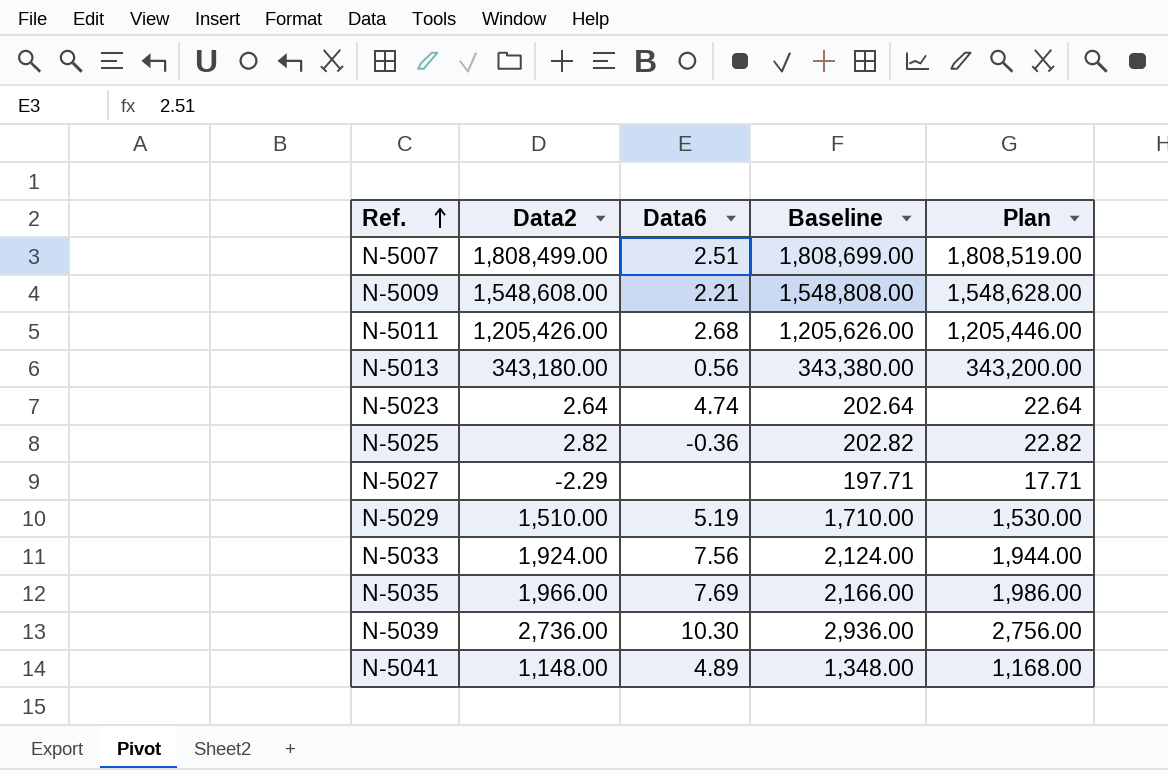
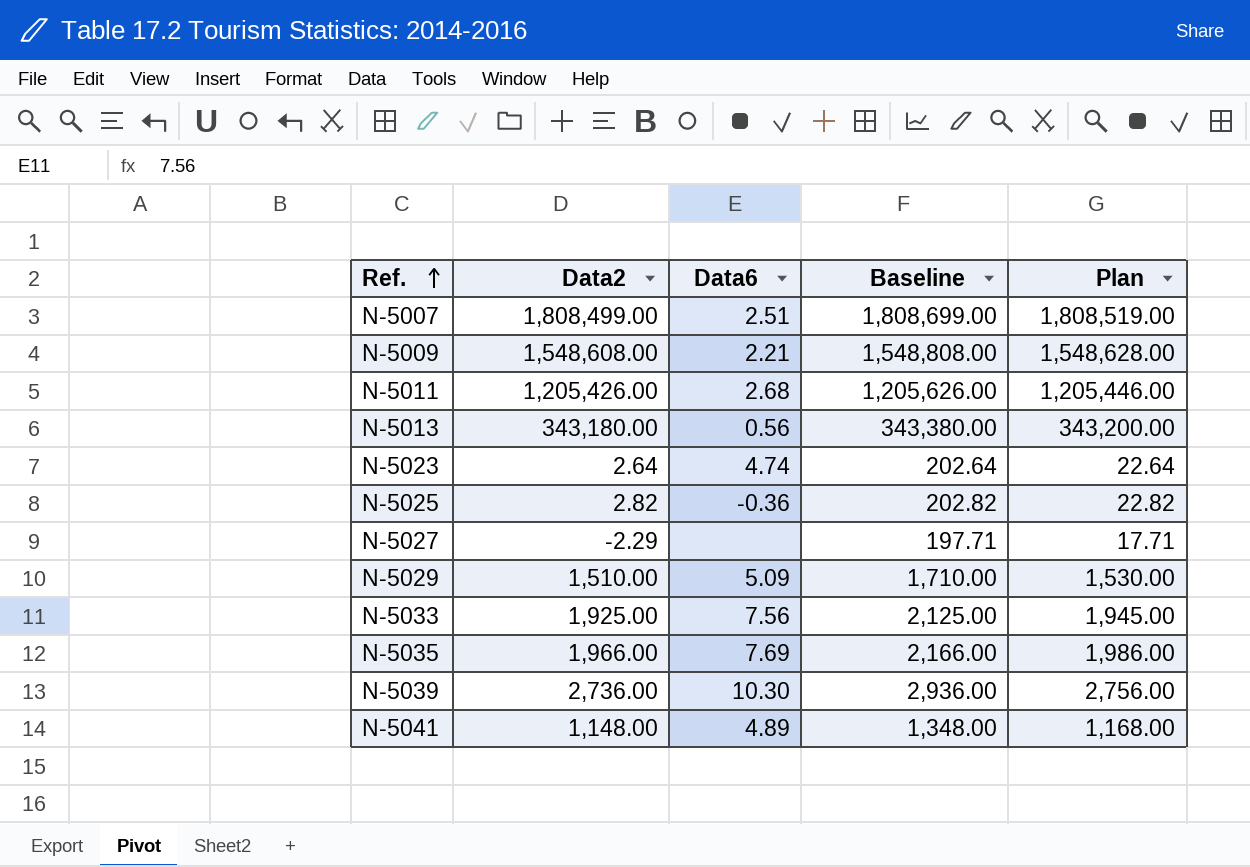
N-5029 | Data6: 5.19 -> 5.09
N-5033 | Data2: 1,924.00 -> 1,925.00
N-5033 | Baseline: 2,124.00 -> 2,125.00
N-5033 | Plan: 1,944.00 -> 1,945.00

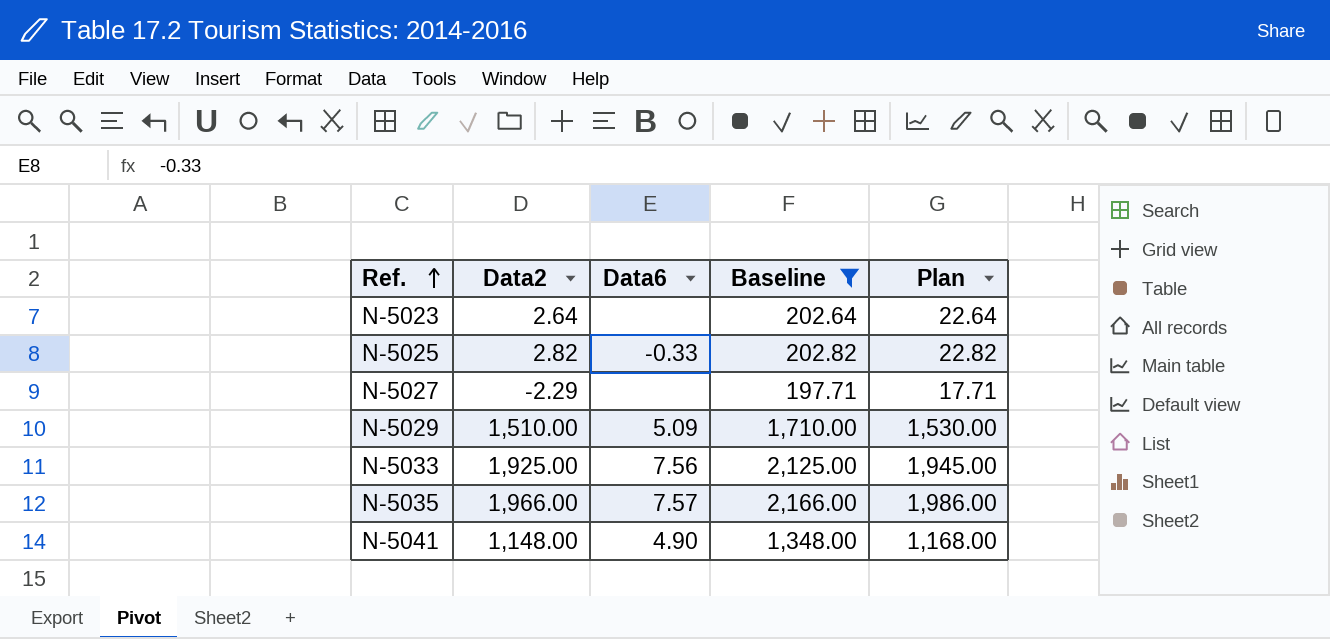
filter: none -> Baseline <= 2,166.00
N-5023 | Data6: 4.74 -> none
N-5025 | Data6: -0.36 -> -0.33
N-5035 | Data6: 7.69 -> 7.57
N-5041 | Data6: 4.89 -> 4.90

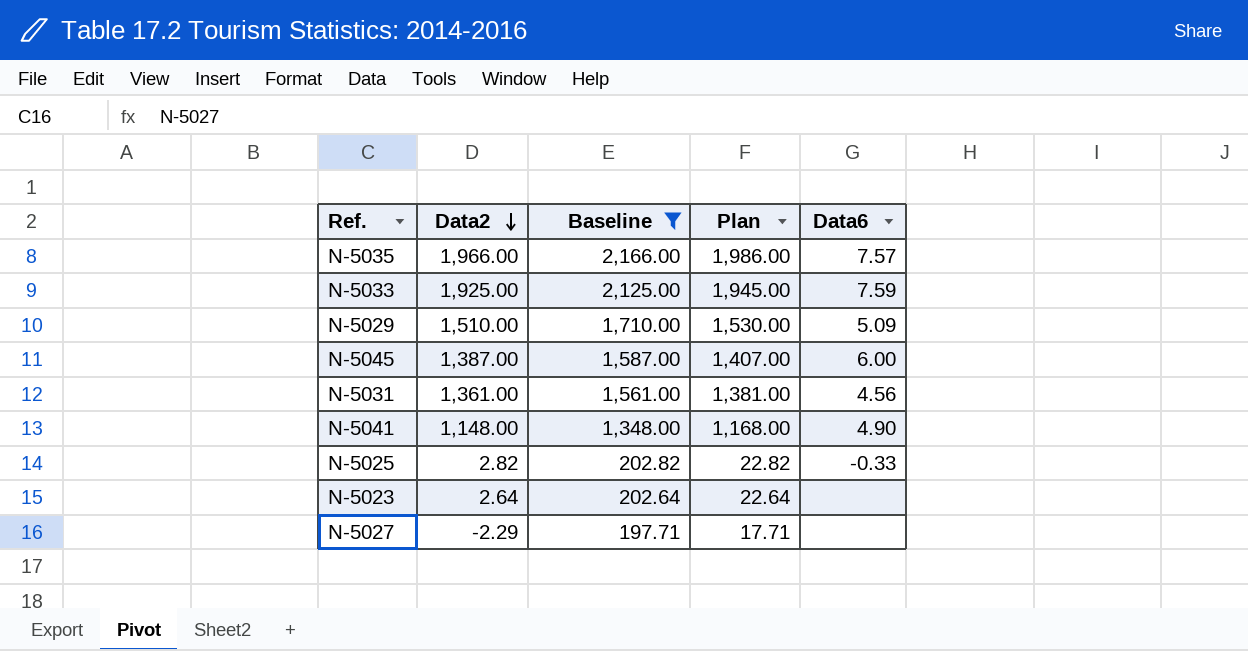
row order: Ref. ascending -> Data2 descending
column Data6 | position: 3 -> 5
N-5033 | Data6: 7.56 -> 7.59
row N-5045: none -> 1,387.00 | 1,587.00 | 1,407.00 | 6.00
row N-5031: none -> 1,361.00 | 1,561.00 | 1,381.00 | 4.56

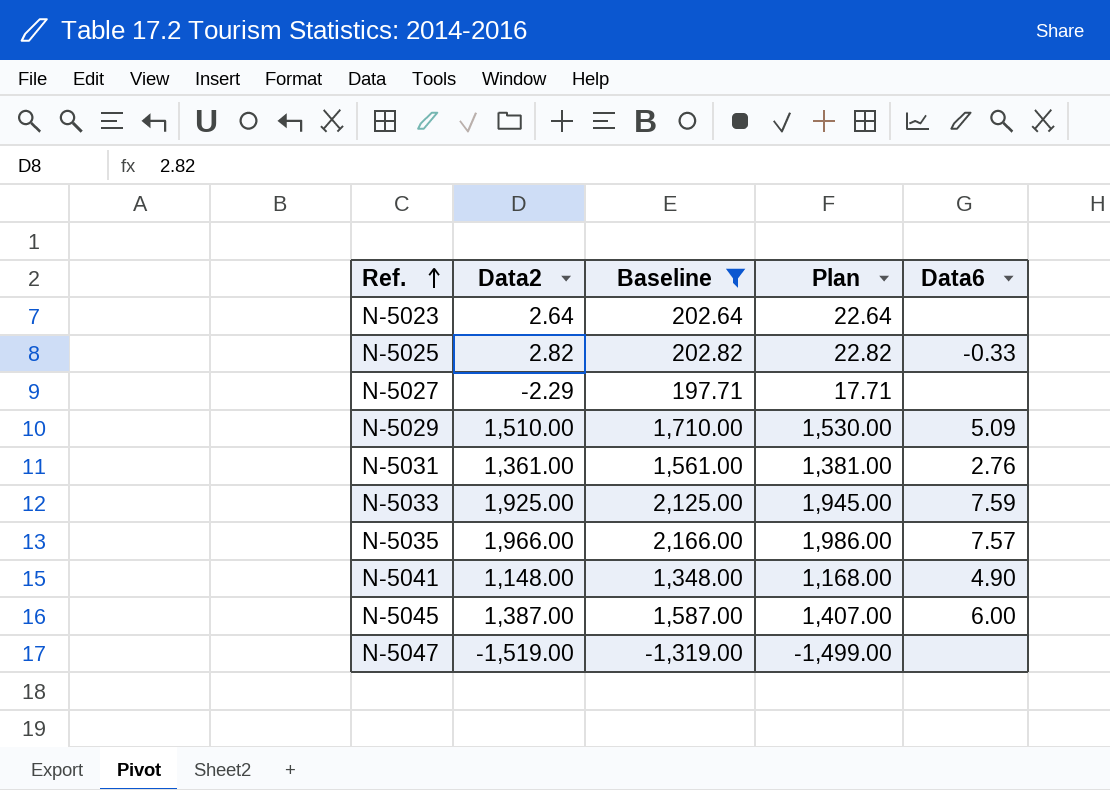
row order: Data2 descending -> Ref. ascending
N-5031 | Data6: 4.56 -> 2.76
row N-5047: none -> -1,519.00 | -1,319.00 | -1,499.00 | none

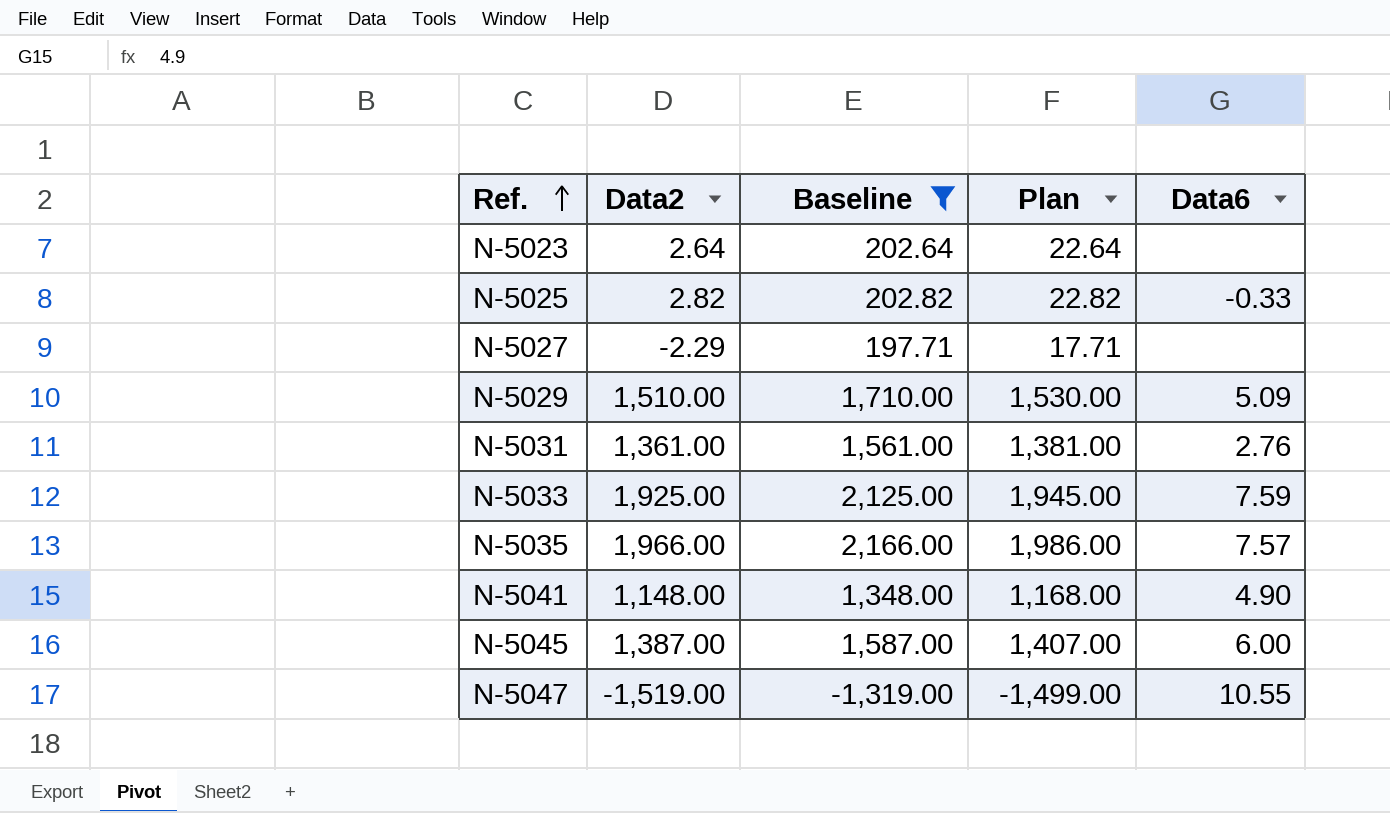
N-5047 | Data6: none -> 10.55

